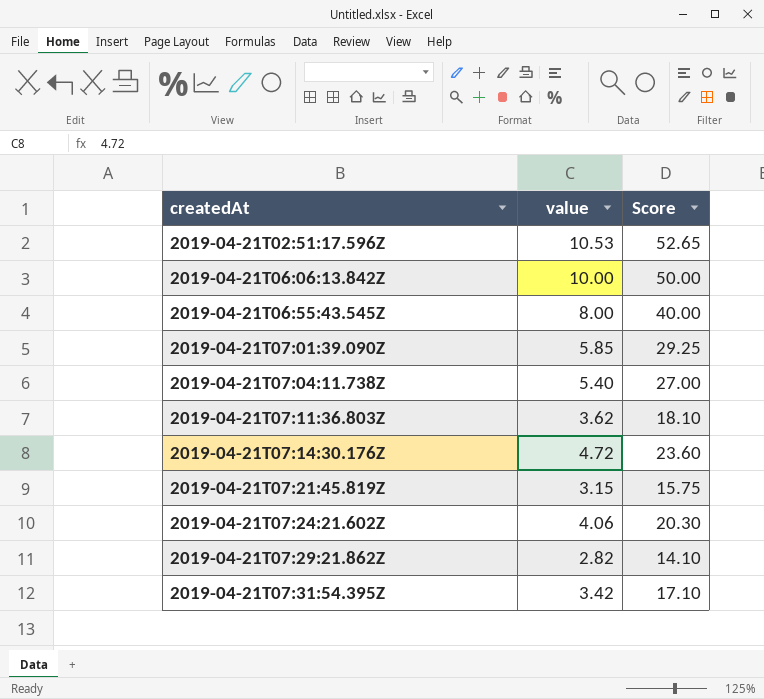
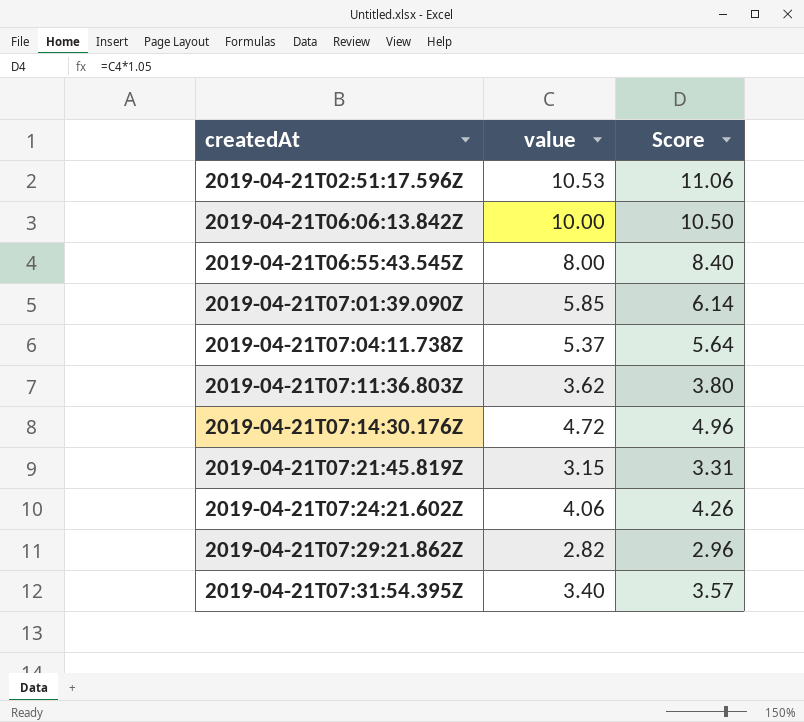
column Score | formula: [value] * 5 -> [value] * 1.05
2019-04-21T07:04:11.738Z | value: 5.40 -> 5.37
2019-04-21T07:31:54.395Z | value: 3.42 -> 3.40

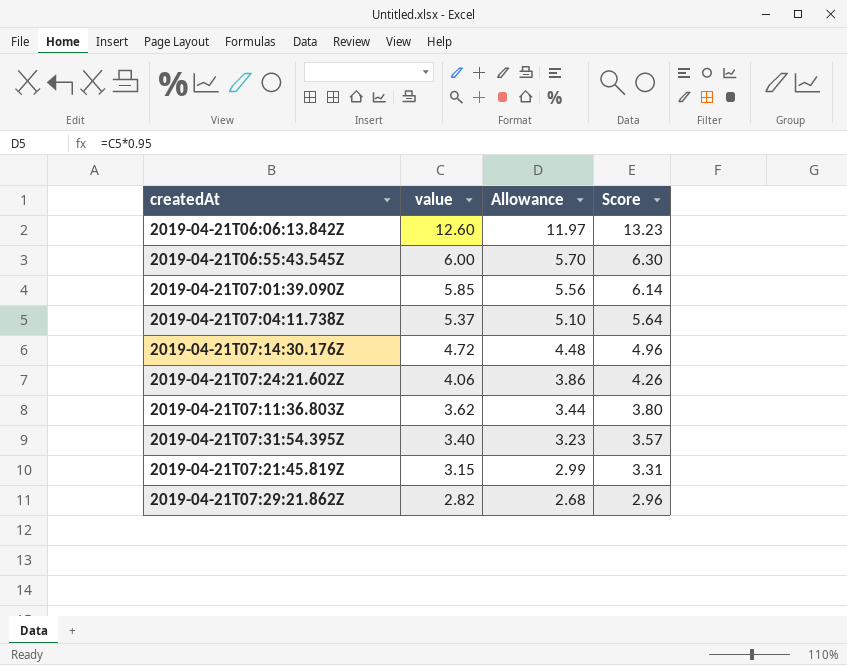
row order: createdAt ascending -> value descending
column Allowance | formula: none -> [value] * 0.95
row 2019-04-21T02:51:17.596Z: 10.53 | 11.06 -> none
2019-04-21T06:06:13.842Z | value: 10.00 -> 12.60
2019-04-21T06:06:13.842Z | Score: 10.50 -> 13.23
2019-04-21T06:55:43.545Z | value: 8.00 -> 6.00
2019-04-21T06:55:43.545Z | Score: 8.40 -> 6.30

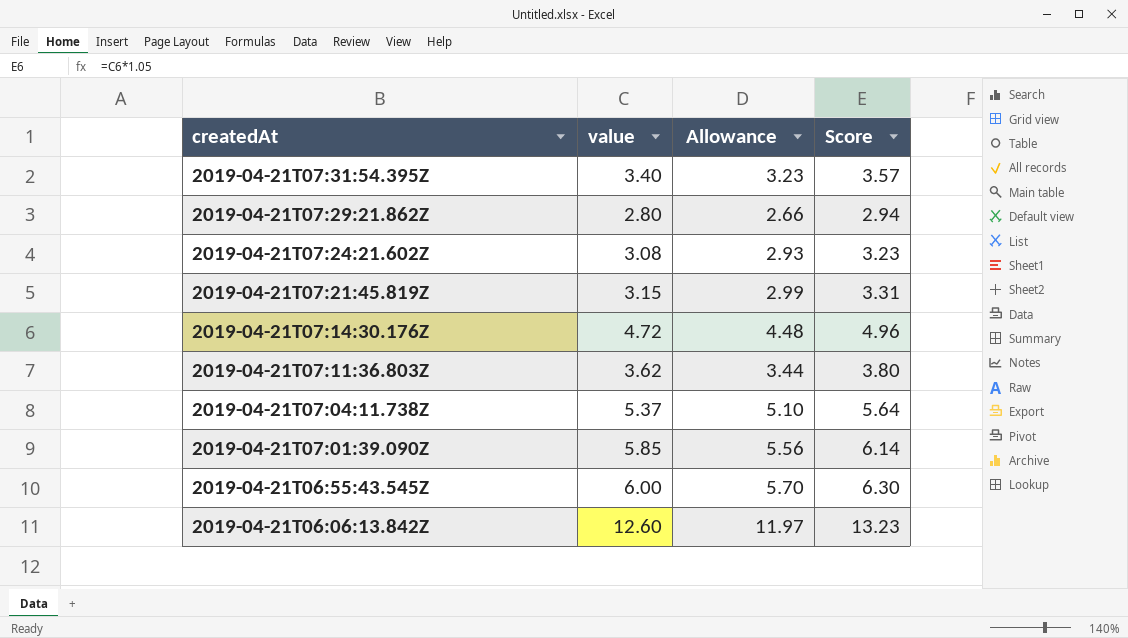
row order: value descending -> createdAt descending
2019-04-21T07:29:21.862Z | value: 2.82 -> 2.80
2019-04-21T07:29:21.862Z | Allowance: 2.68 -> 2.66
2019-04-21T07:29:21.862Z | Score: 2.96 -> 2.94
2019-04-21T07:24:21.602Z | value: 4.06 -> 3.08
2019-04-21T07:24:21.602Z | Allowance: 3.86 -> 2.93
2019-04-21T07:24:21.602Z | Score: 4.26 -> 3.23

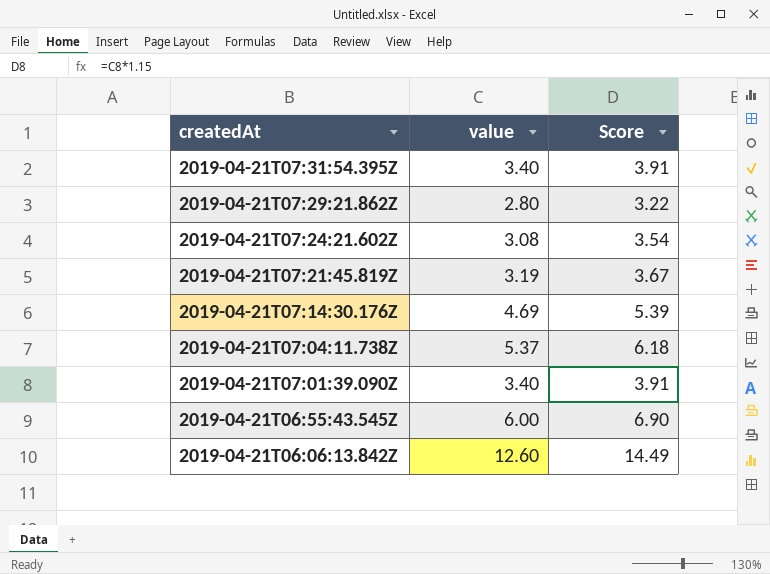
column Allowance | formula: [value] * 0.95 -> none
column Score | formula: [value] * 1.05 -> [value] * 1.15
row 2019-04-21T07:11:36.803Z: 3.62 | 3.44 | 3.80 -> none
2019-04-21T07:21:45.819Z | value: 3.15 -> 3.19
2019-04-21T07:14:30.176Z | value: 4.72 -> 4.69
2019-04-21T07:01:39.090Z | value: 5.85 -> 3.40

